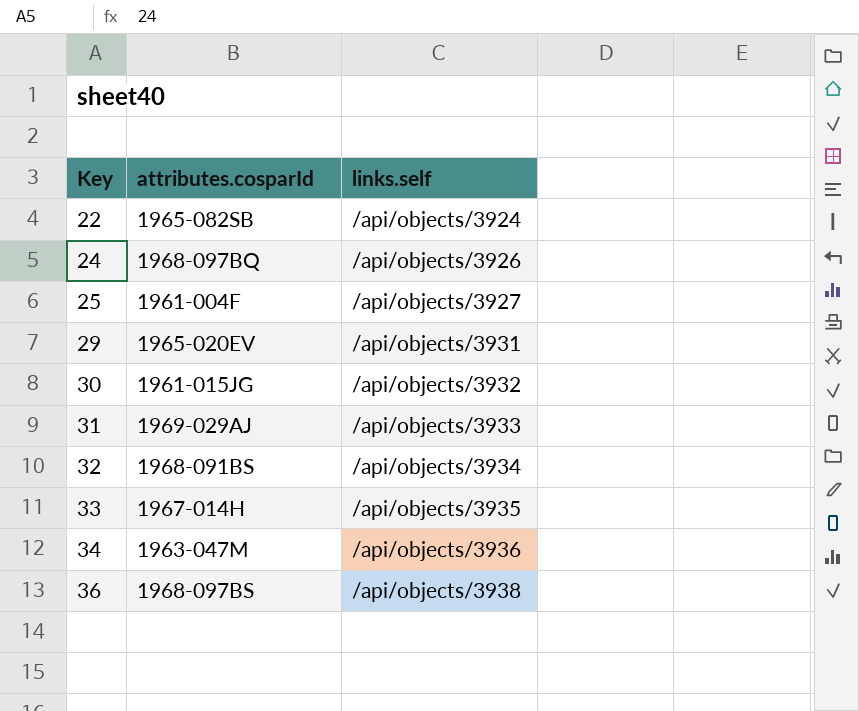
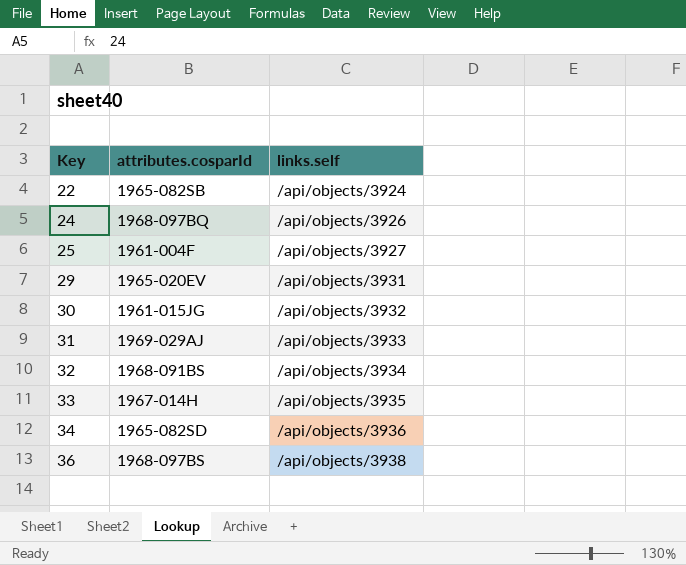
34 | attributes.cosparId: 1963-047M -> 1965-082SD

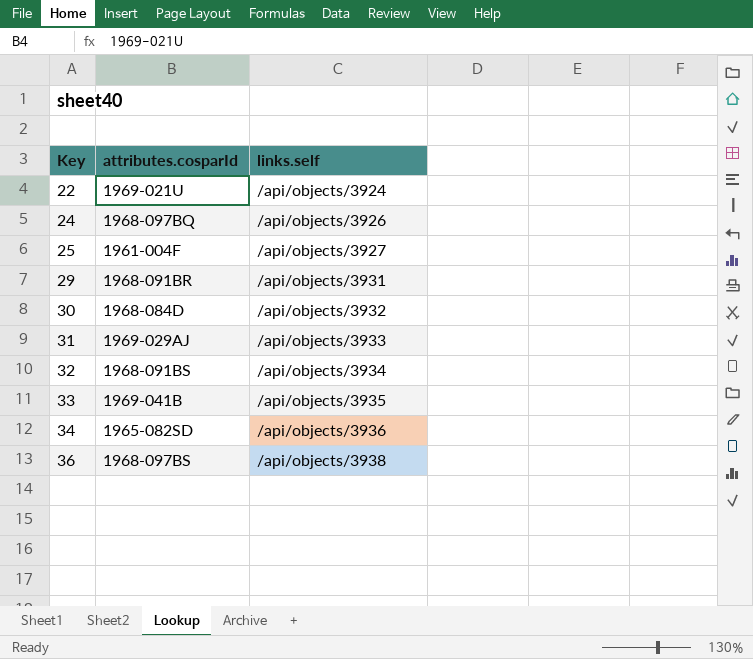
22 | attributes.cosparId: 1965-082SB -> 1969-021U
29 | attributes.cosparId: 1965-020EV -> 1968-091BR
30 | attributes.cosparId: 1961-015JG -> 1968-084D
33 | attributes.cosparId: 1967-014H -> 1969-041B

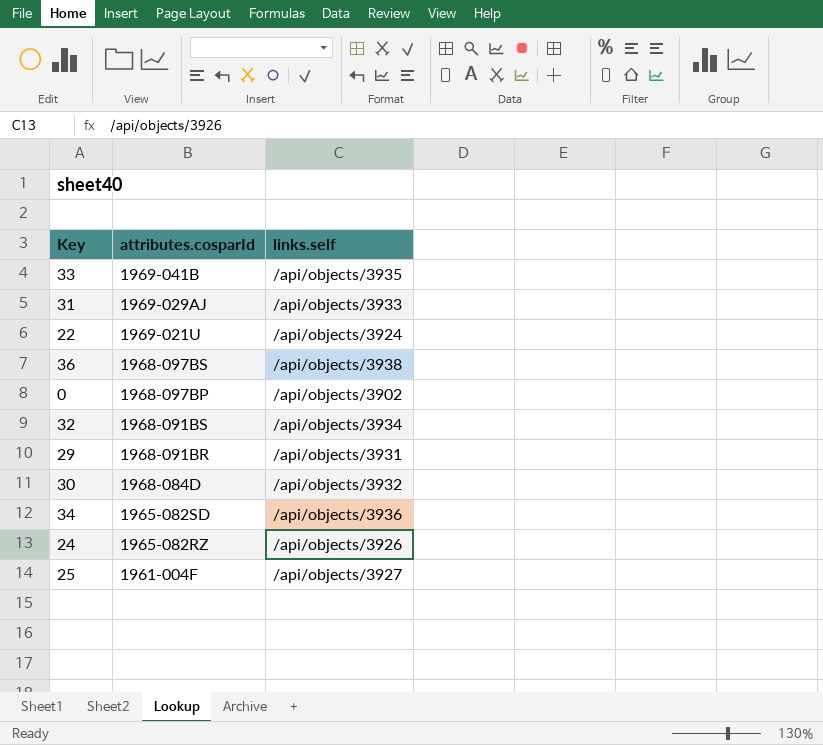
row order: Key ascending -> attributes.cosparId descending
row 0: none -> 1968-097BP | /api/objects/3902
24 | attributes.cosparId: 1968-097BQ -> 1965-082RZ

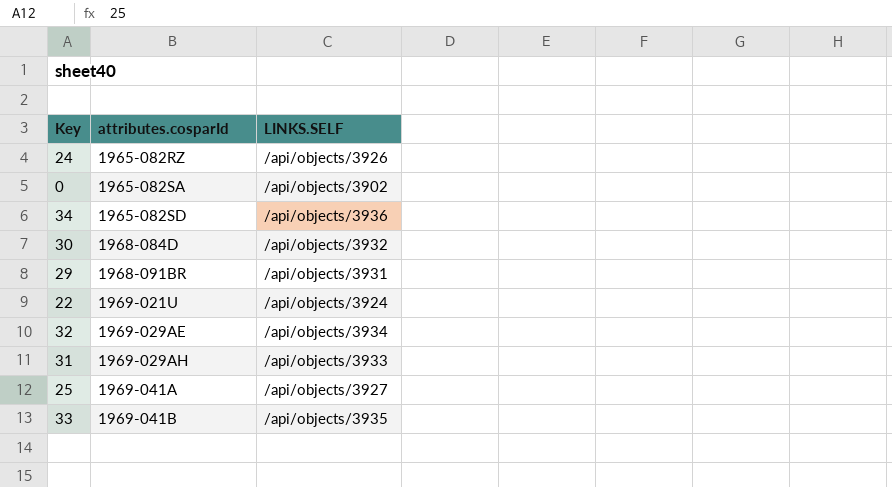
row order: attributes.cosparId descending -> attributes.cosparId ascending
column name: links.self -> LINKS.SELF
row 36: 1968-097BS | /api/objects/3938 -> none
0 | attributes.cosparId: 1968-097BP -> 1965-082SA
32 | attributes.cosparId: 1968-091BS -> 1969-029AE
31 | attributes.cosparId: 1969-029AJ -> 1969-029AH
25 | attributes.cosparId: 1961-004F -> 1969-041A

